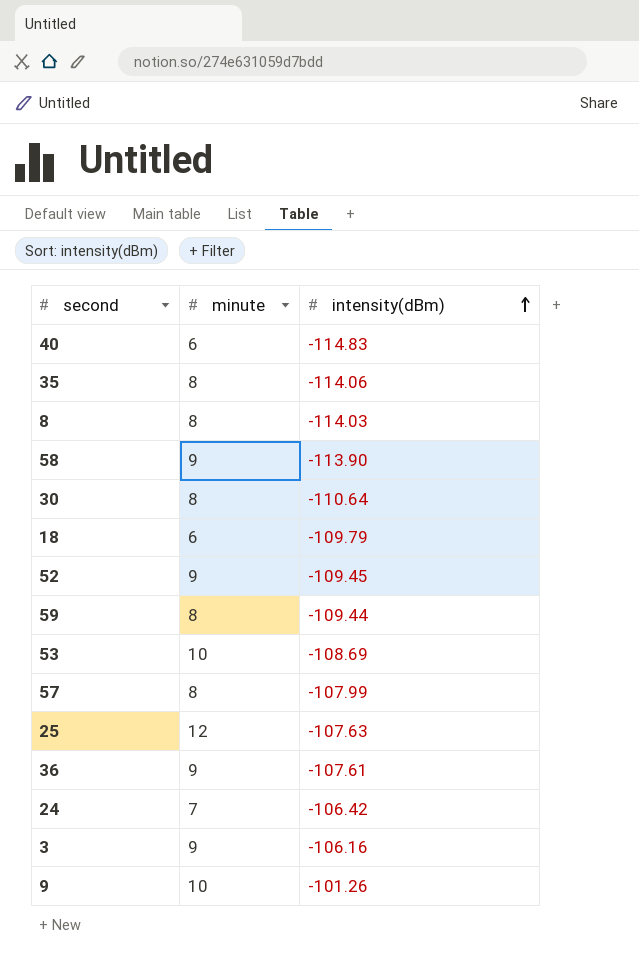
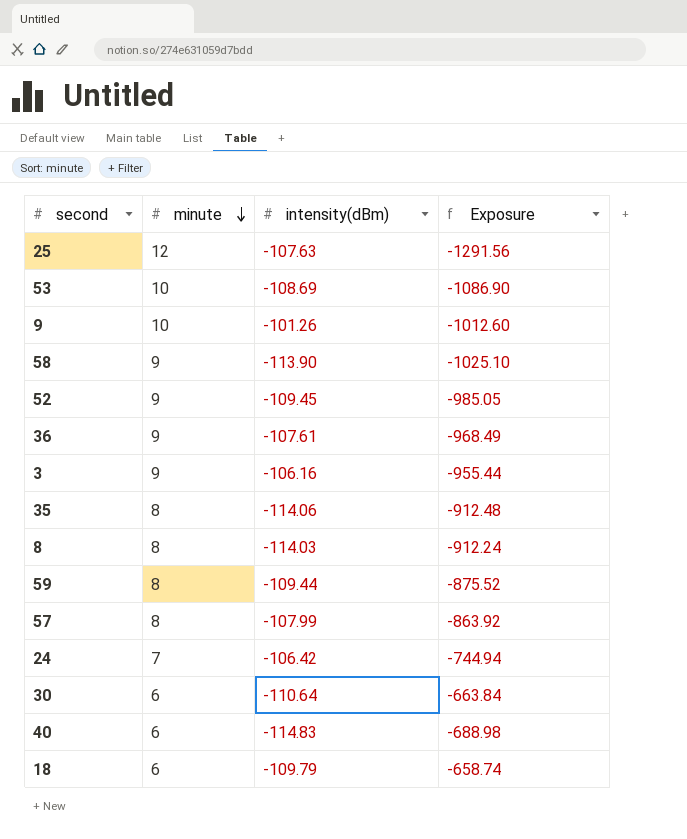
row order: intensity(dBm) ascending -> minute descending
column Exposure | formula: none -> [minute] * [intensity(dBm)]
30 | minute: 8 -> 6

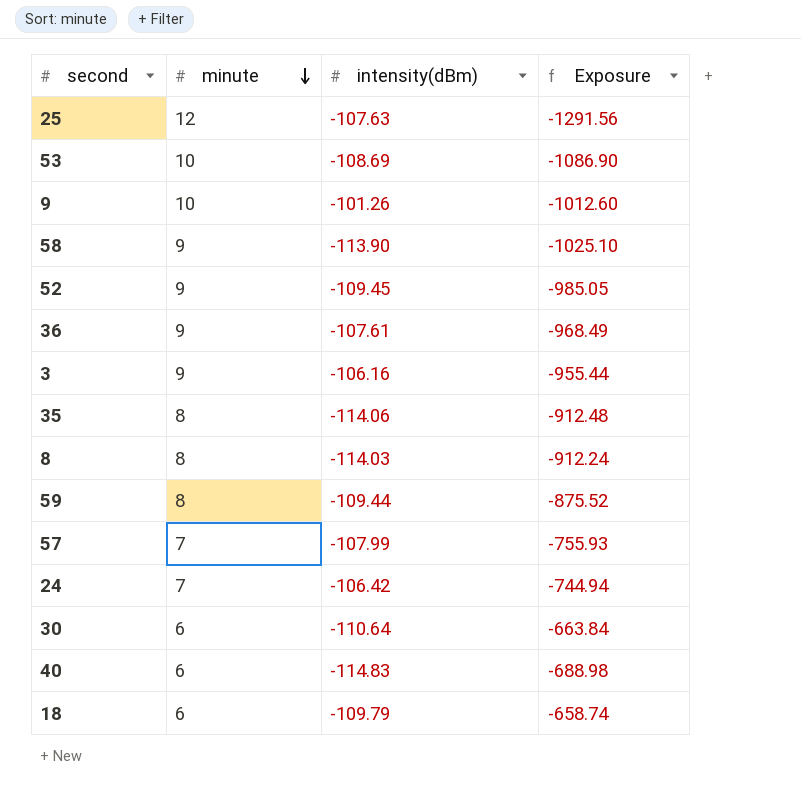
57 | minute: 8 -> 7
57 | Exposure: -863.92 -> -755.93

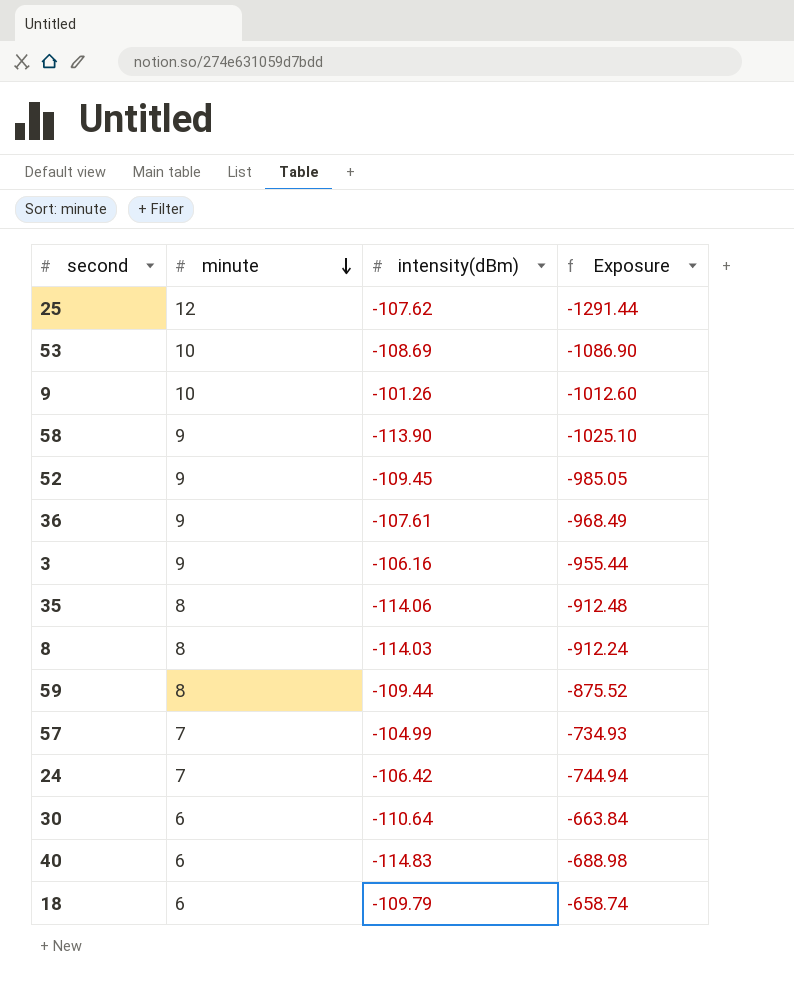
25 | intensity(dBm): -107.63 -> -107.62
25 | Exposure: -1291.56 -> -1291.44
57 | intensity(dBm): -107.99 -> -104.99
57 | Exposure: -755.93 -> -734.93

